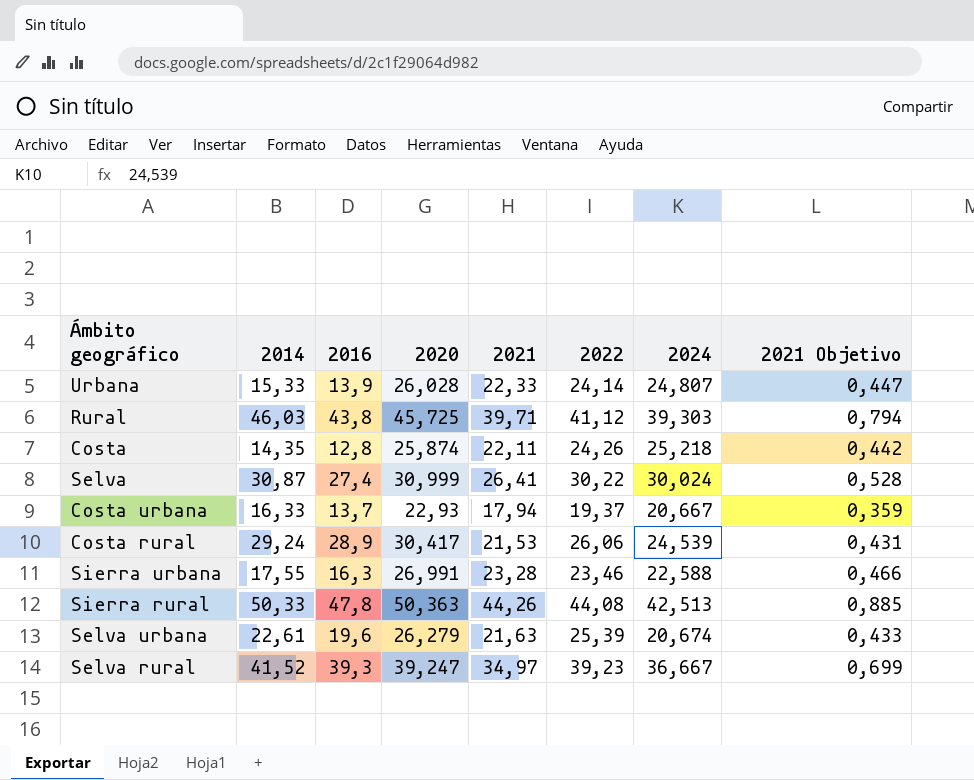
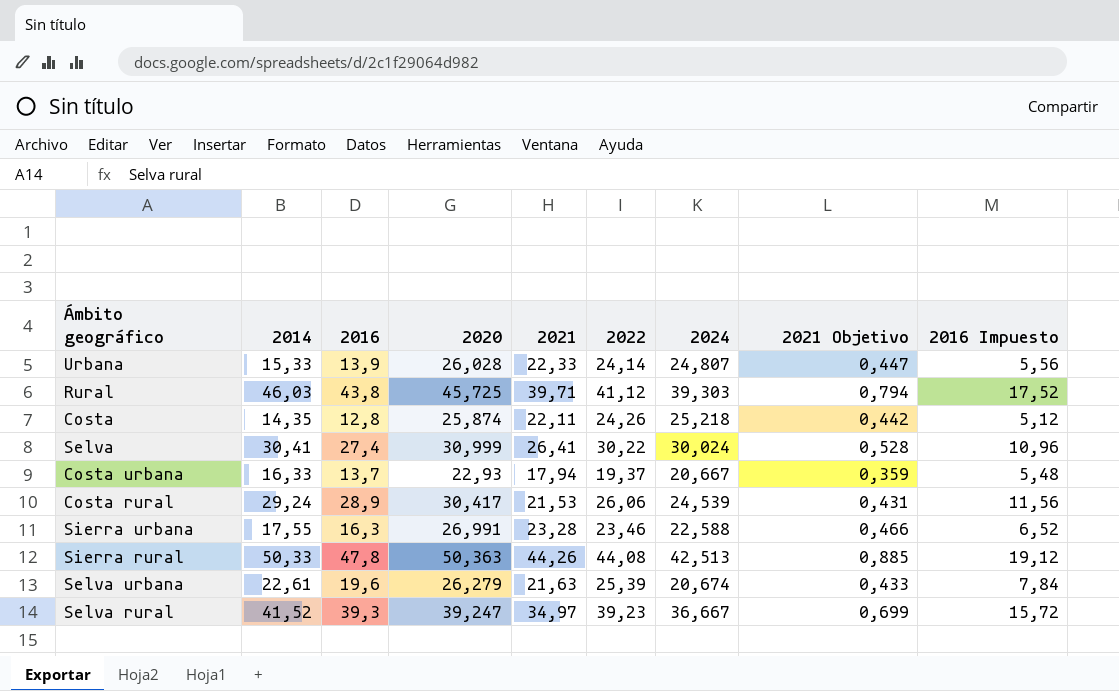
column 2016 Impuesto | formula: none -> [2016] * 0,4
Selva | 2014: 30,87 -> 30,41

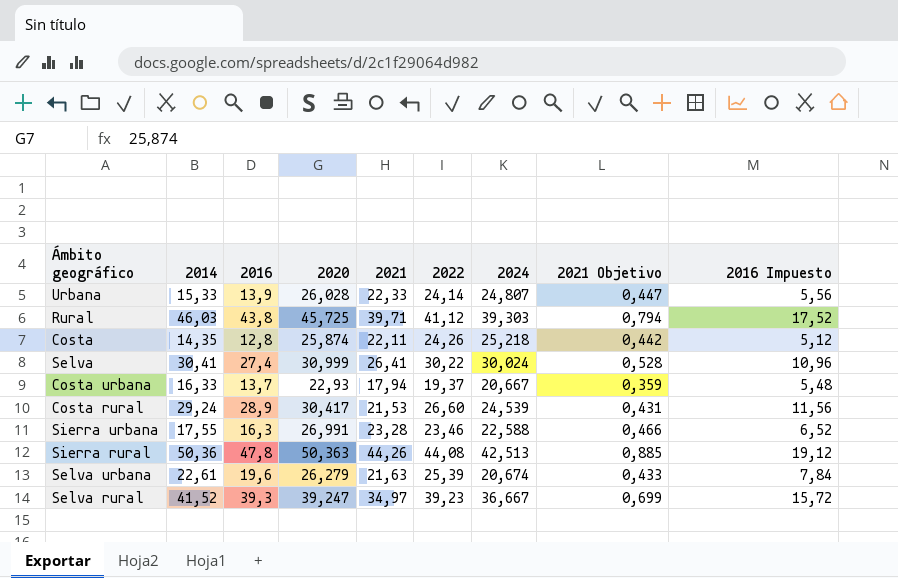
Costa rural | 2022: 26,06 -> 26,60
Sierra rural | 2014: 50,33 -> 50,36

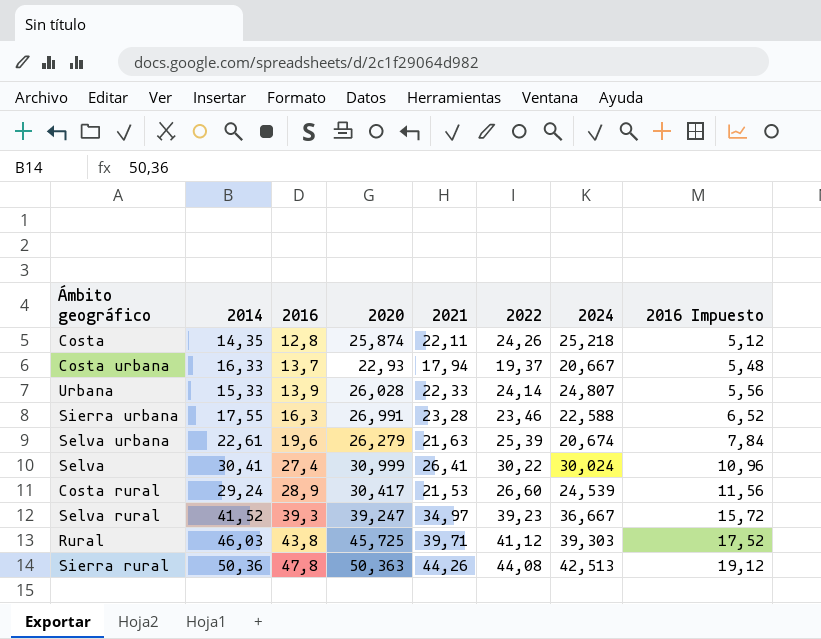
row order: none -> 2016 ascending
column 2021 Objetivo | formula: [2021] * 0,02 -> none

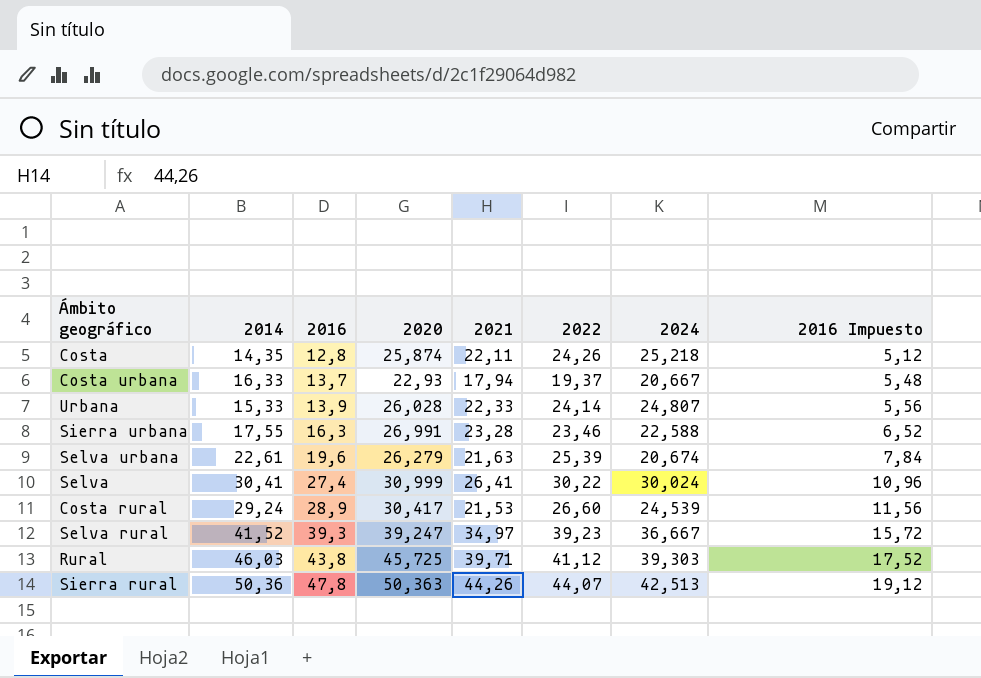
Sierra rural | 2022: 44,08 -> 44,07

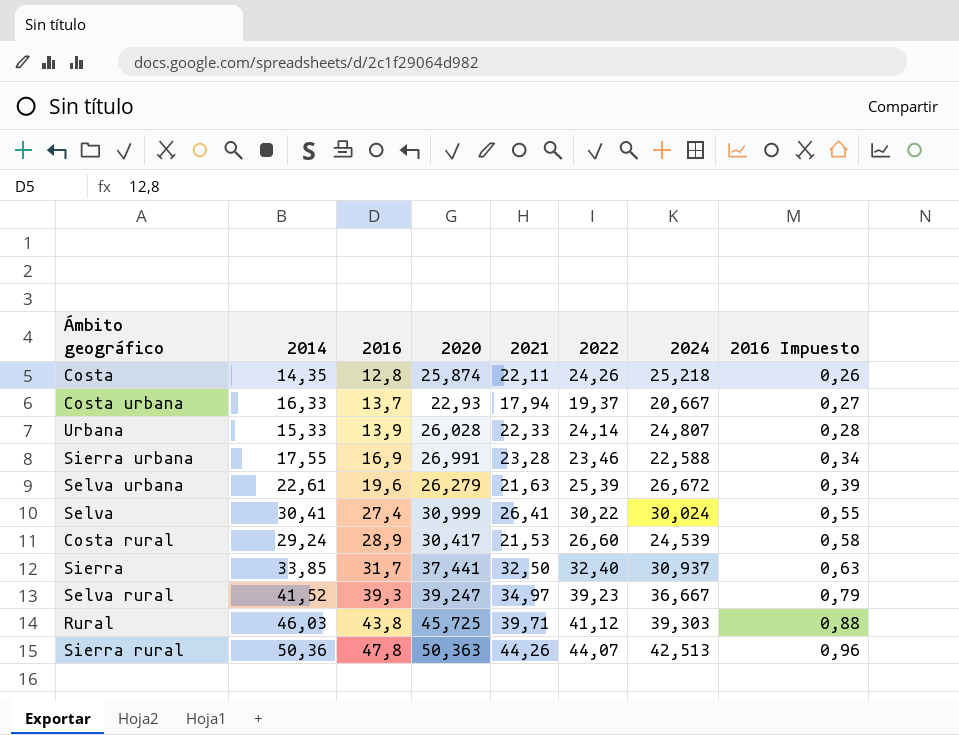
column 2016 Impuesto | formula: [2016] * 0,4 -> [2016] * 0,02
Sierra urbana | 2016: 16,3 -> 16,9
Selva urbana | 2024: 20,674 -> 26,672
row Sierra: none -> 33,85 | 31,7 | 37,441 | 32,50 | 32,40 | 30,937 | 0,63

